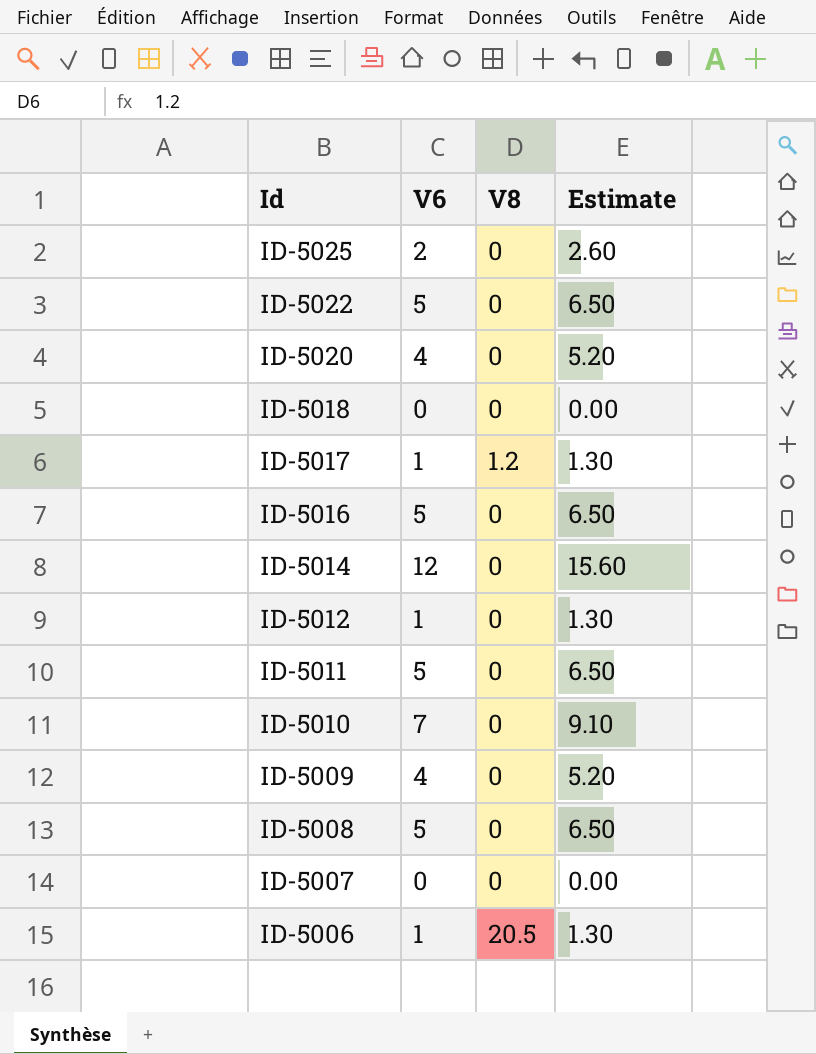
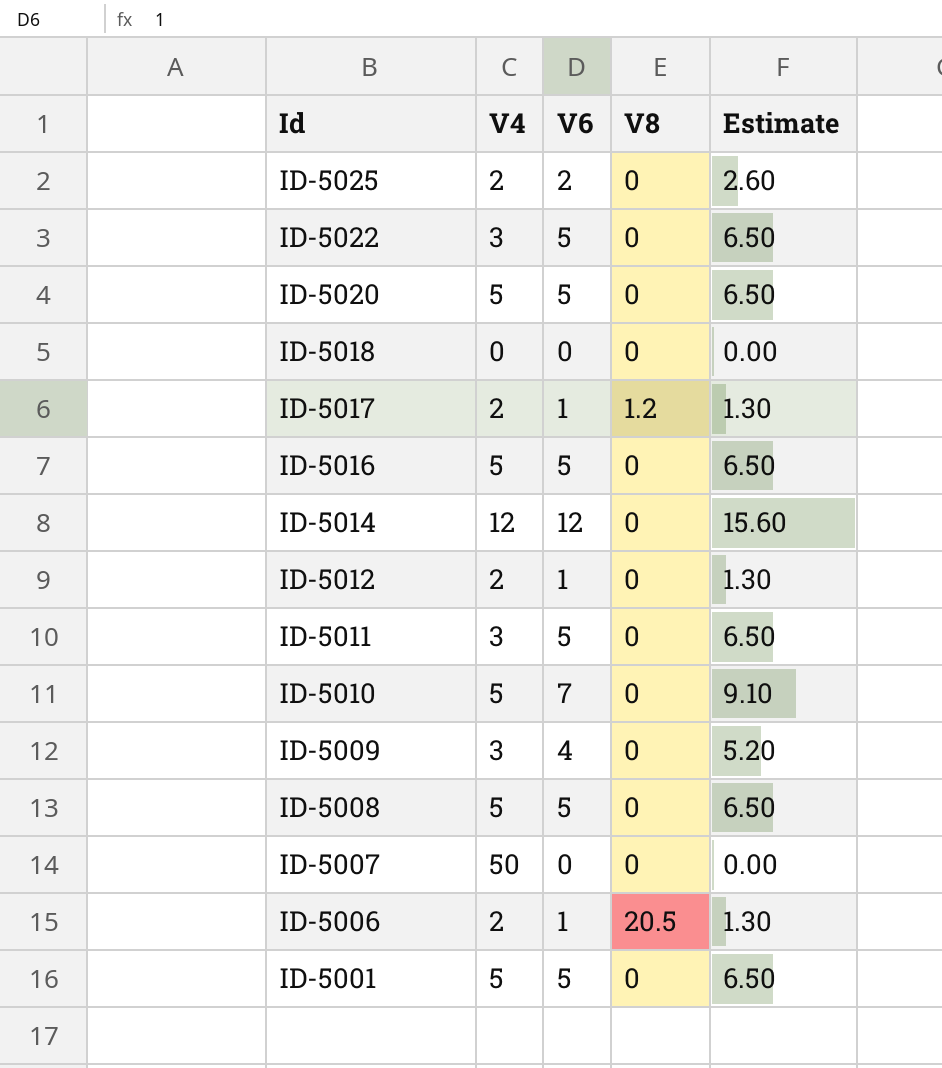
column V4 | position: none -> 2
ID-5020 | V6: 4 -> 5
ID-5020 | Estimate: 5.20 -> 6.50
row ID-5001: none -> 5 | 5 | 0 | 6.50

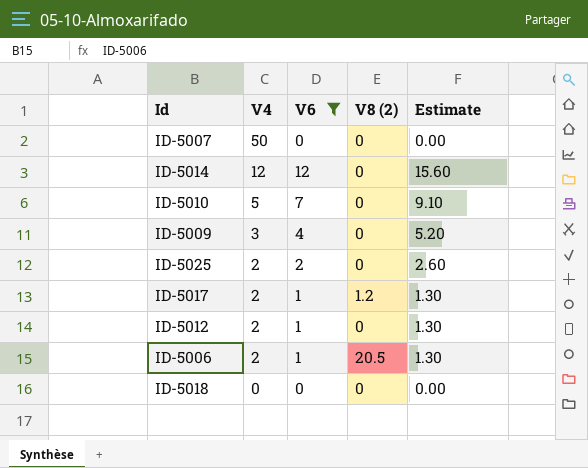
filter: none -> V6 != 5
row order: Id descending -> V4 descending
column name: V8 -> V8 (2)

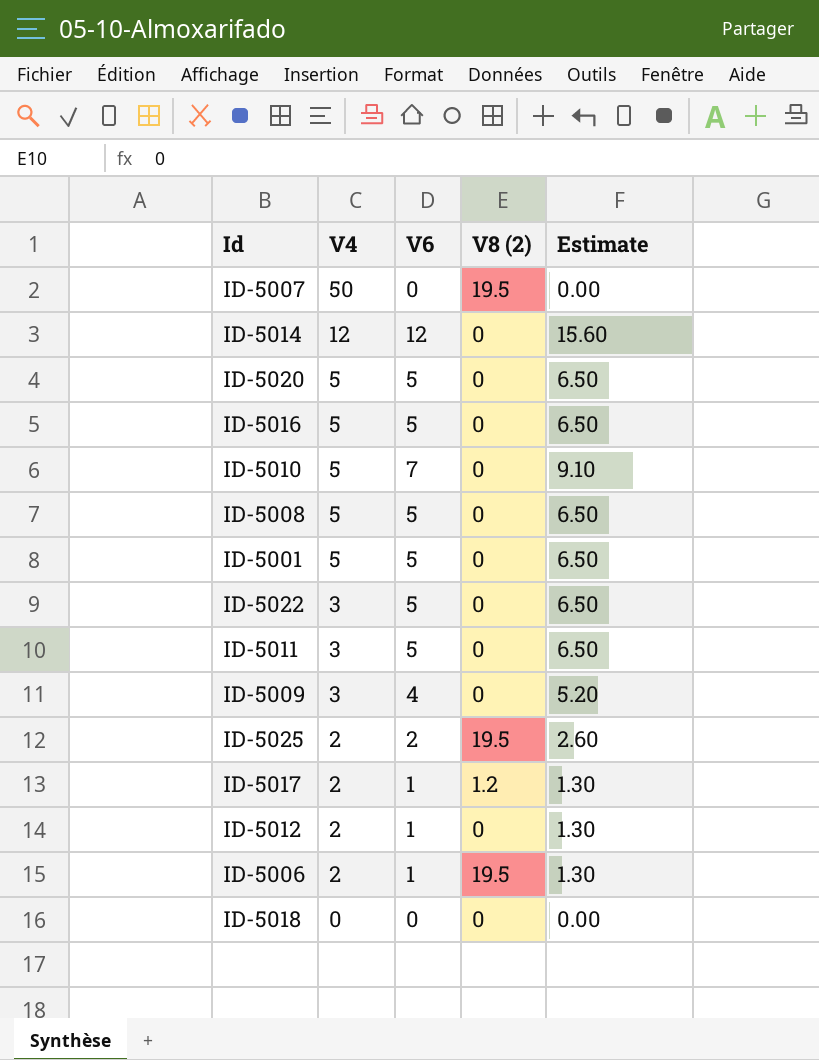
filter: V6 != 5 -> none
ID-5007 | V8 (2): 0 -> 19.5
ID-5025 | V8 (2): 0 -> 19.5
ID-5006 | V8 (2): 20.5 -> 19.5

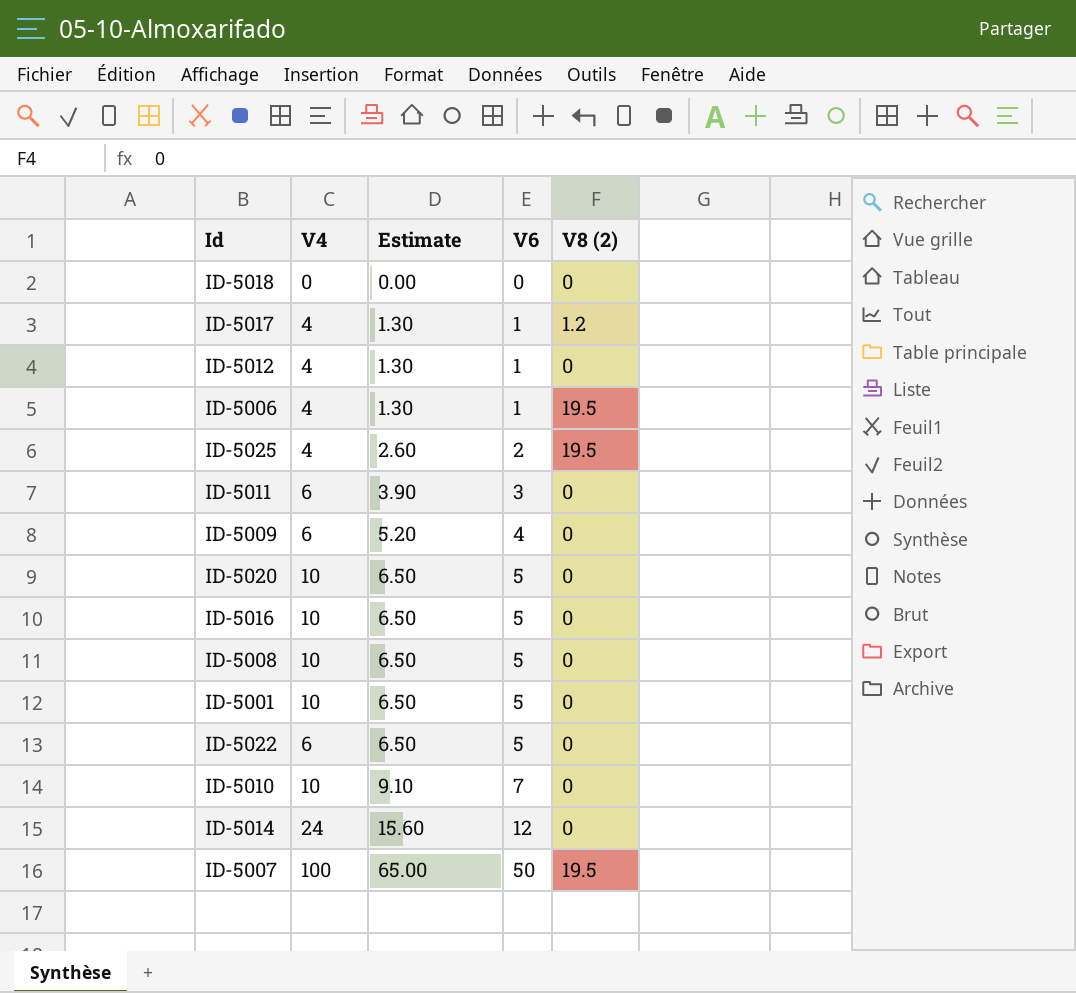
row order: V4 descending -> Estimate ascending
column Estimate | position: 5 -> 3
ID-5017 | V4: 2 -> 4
ID-5012 | V4: 2 -> 4
ID-5006 | V4: 2 -> 4
ID-5025 | V4: 2 -> 4
ID-5011 | V4: 3 -> 6
ID-5011 | Estimate: 6.50 -> 3.90
ID-5011 | V6: 5 -> 3
ID-5009 | V4: 3 -> 6
ID-5020 | V4: 5 -> 10
ID-5016 | V4: 5 -> 10
ID-5008 | V4: 5 -> 10
ID-5001 | V4: 5 -> 10
ID-5022 | V4: 3 -> 6
ID-5010 | V4: 5 -> 10
ID-5014 | V4: 12 -> 24
ID-5007 | V4: 50 -> 100
ID-5007 | Estimate: 0.00 -> 65.00
ID-5007 | V6: 0 -> 50

